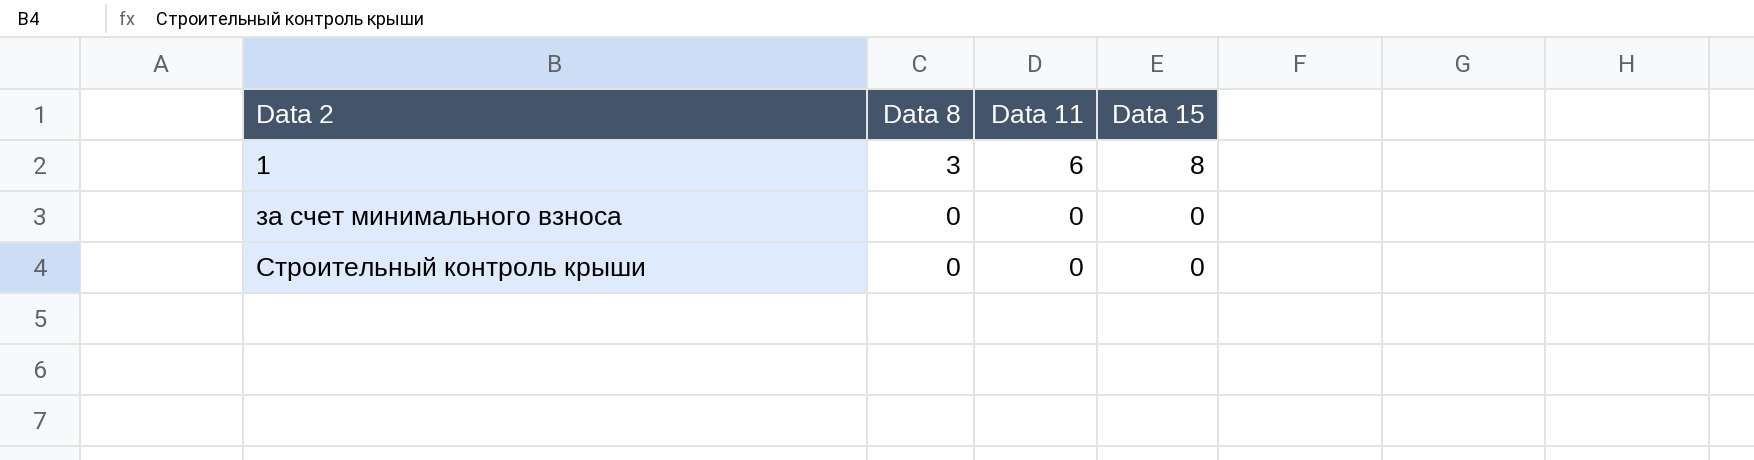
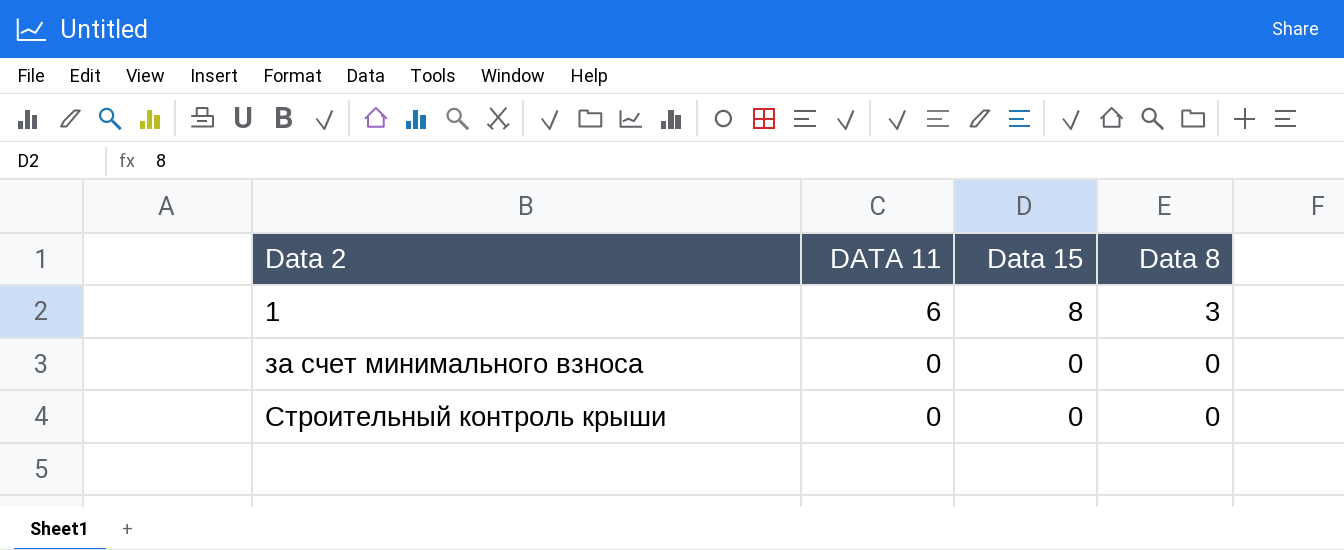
column name: Data 11 -> DATA 11
column Data 8 | position: 2 -> 4

